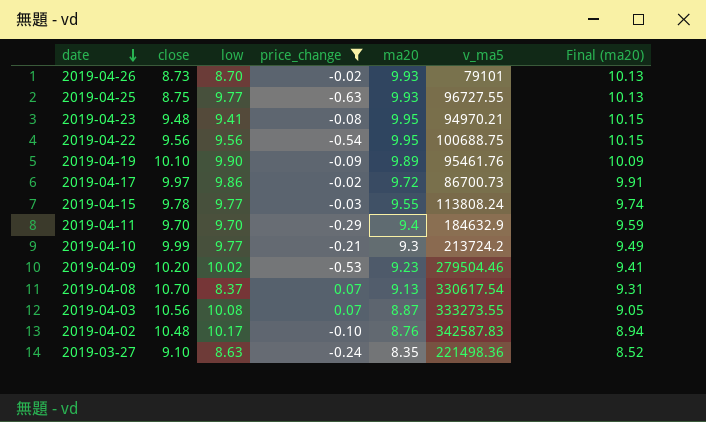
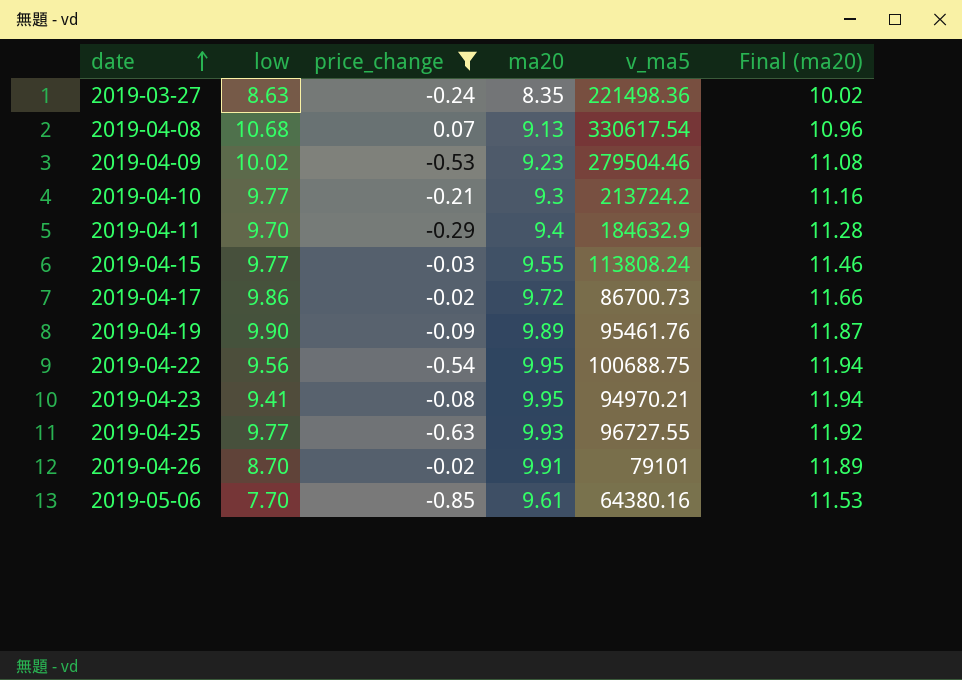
row order: date descending -> date ascending
column close | position: 2 -> none
column Final (ma20) | formula: [ma20] * 1.02 -> [ma20] * 1.2
row 2019-04-03: 10.56 | 10.08 | 0.07 | 8.87 | 333273.55 | 9.05 -> none
row 2019-04-02: 10.48 | 10.17 | -0.10 | 8.76 | 342587.83 | 8.94 -> none
2019-04-08 | low: 8.37 -> 10.68
2019-04-26 | ma20: 9.93 -> 9.91
row 2019-05-06: none -> 7.70 | -0.85 | 9.61 | 64380.16 | 11.53

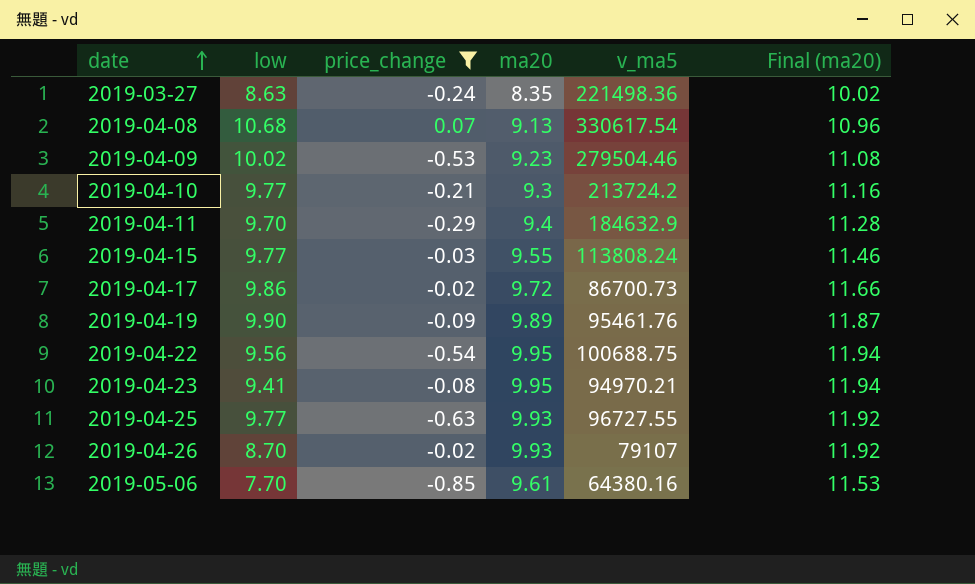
2019-04-26 | ma20: 9.91 -> 9.93
2019-04-26 | v_ma5: 79101 -> 79107
2019-04-26 | Final (ma20): 11.89 -> 11.92

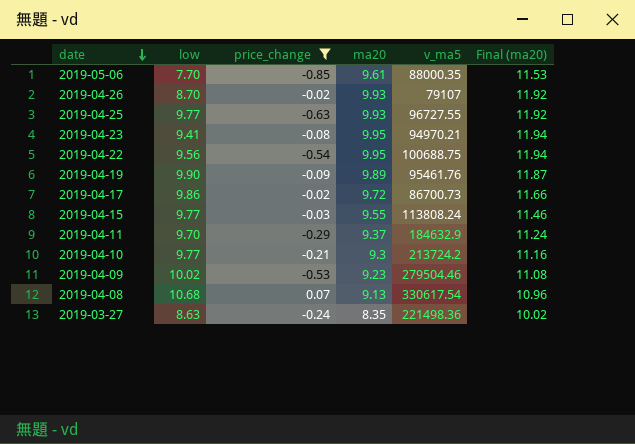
row order: date ascending -> date descending
2019-05-06 | v_ma5: 64380.16 -> 88000.35
2019-04-11 | ma20: 9.4 -> 9.37
2019-04-11 | Final (ma20): 11.28 -> 11.24

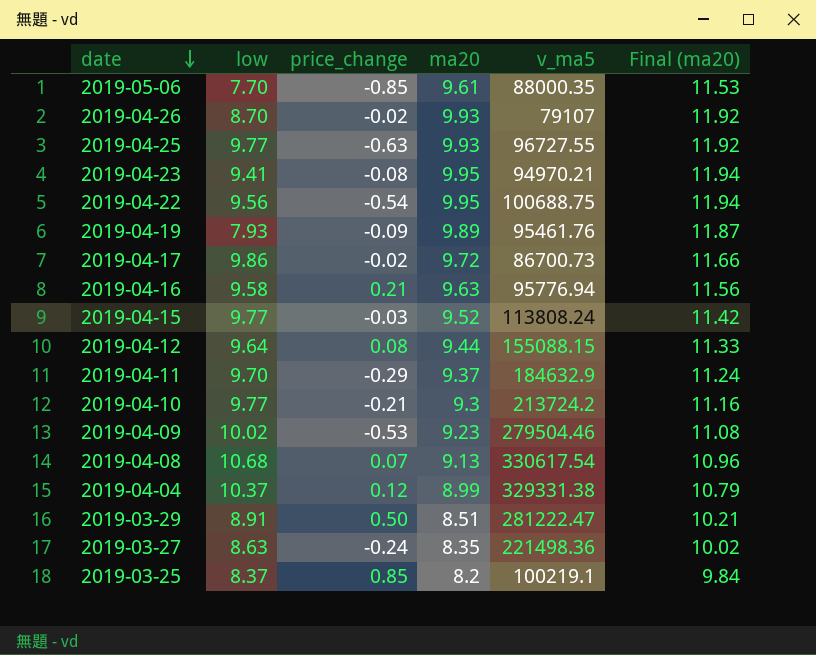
filter: price_change <= 0.07 -> none
2019-04-19 | low: 9.90 -> 7.93
2019-04-15 | ma20: 9.55 -> 9.52
2019-04-15 | Final (ma20): 11.46 -> 11.42

